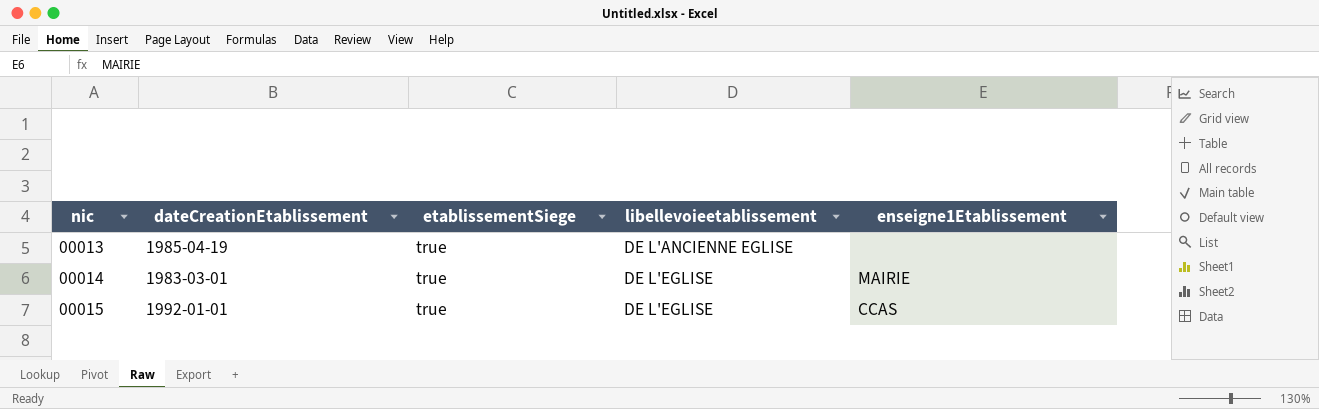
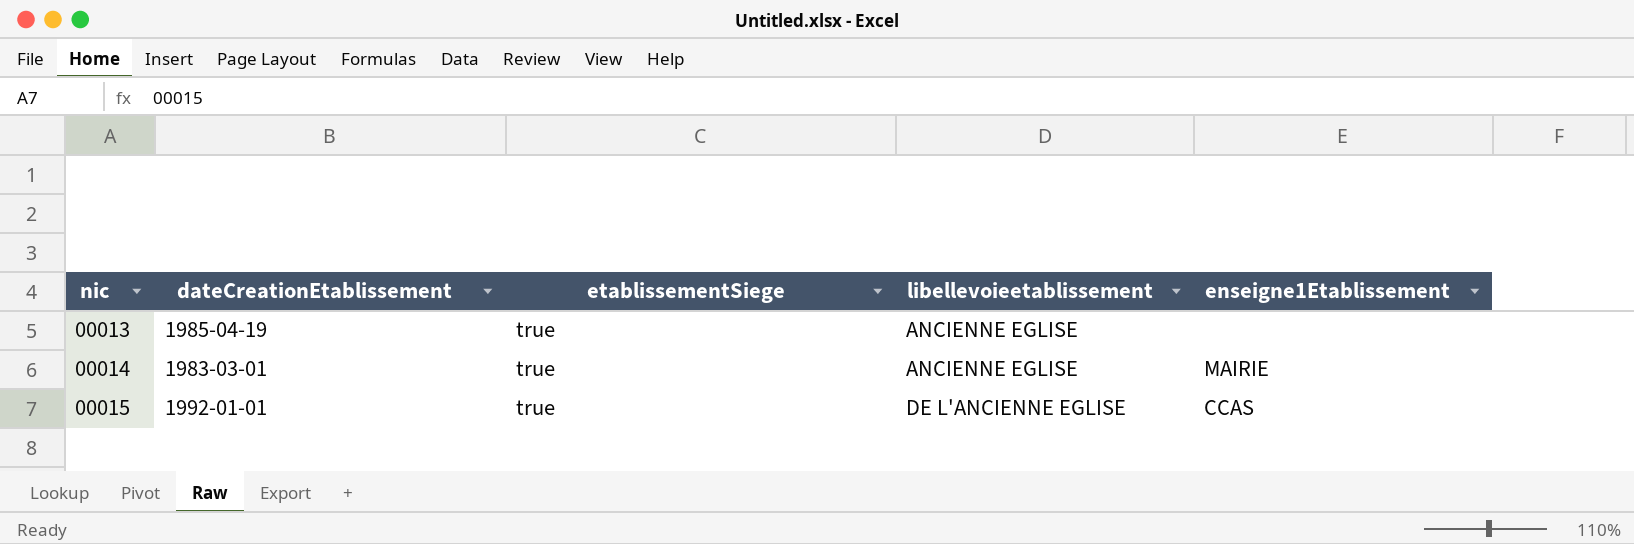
00013 | libellevoieetablissement: DE L'ANCIENNE EGLISE -> ANCIENNE EGLISE
00014 | libellevoieetablissement: DE L'EGLISE -> ANCIENNE EGLISE
00015 | libellevoieetablissement: DE L'EGLISE -> DE L'ANCIENNE EGLISE

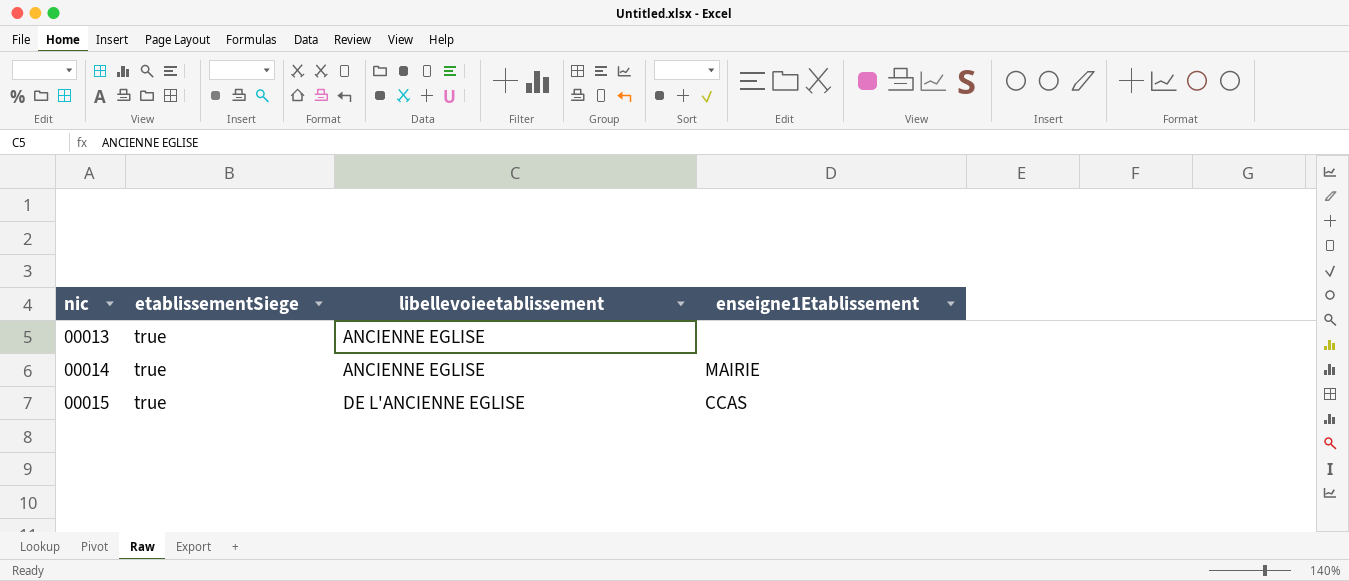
column dateCreationEtablissement | position: 2 -> none

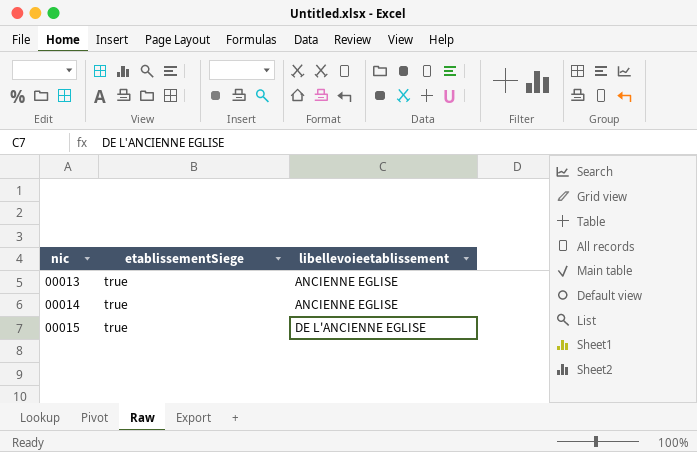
column enseigne1Etablissement | position: 4 -> none

